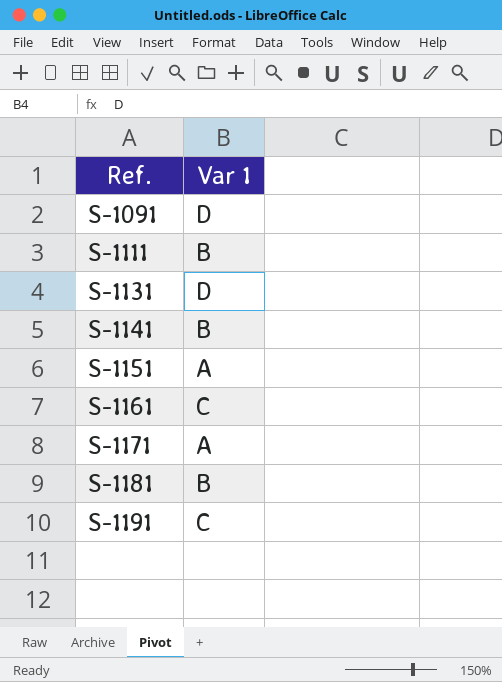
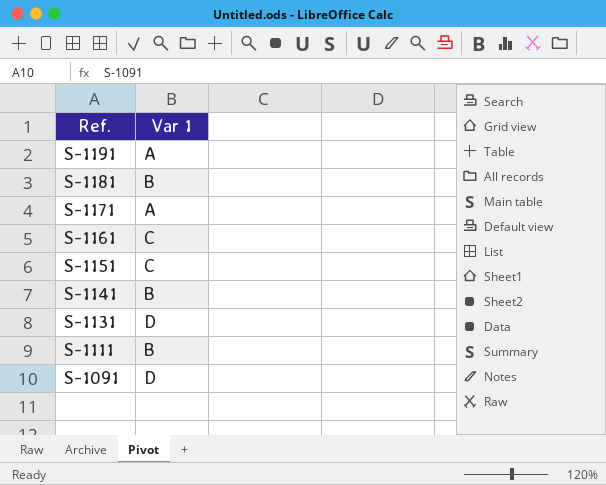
row order: Ref. ascending -> Ref. descending
S-1191 | Var 1: C -> A
S-1151 | Var 1: A -> C

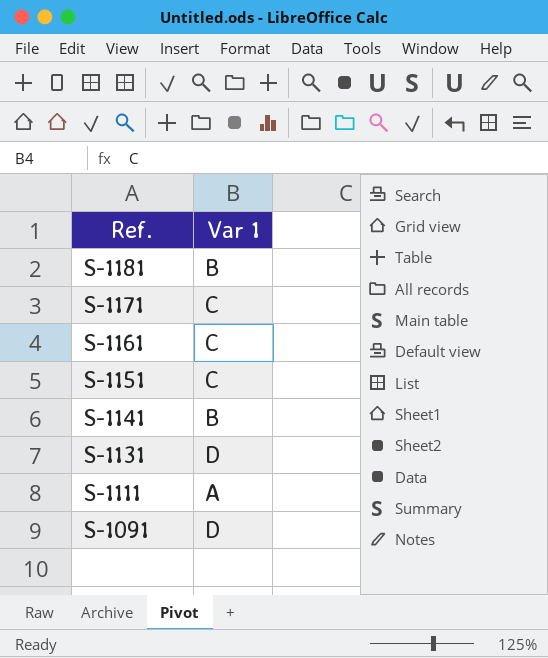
row S-1191: A -> none
S-1171 | Var 1: A -> C
S-1111 | Var 1: B -> A

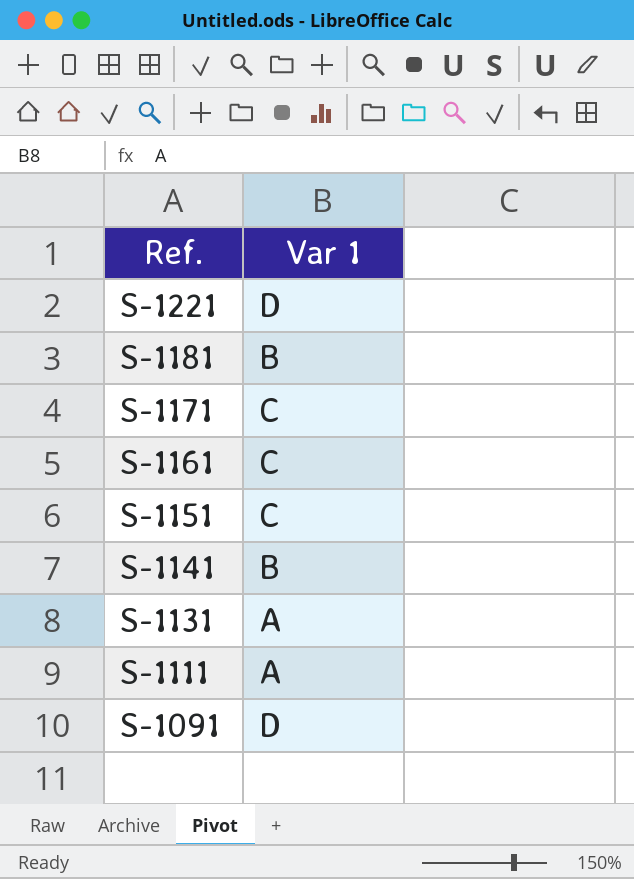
row S-1221: none -> D
S-1131 | Var 1: D -> A

